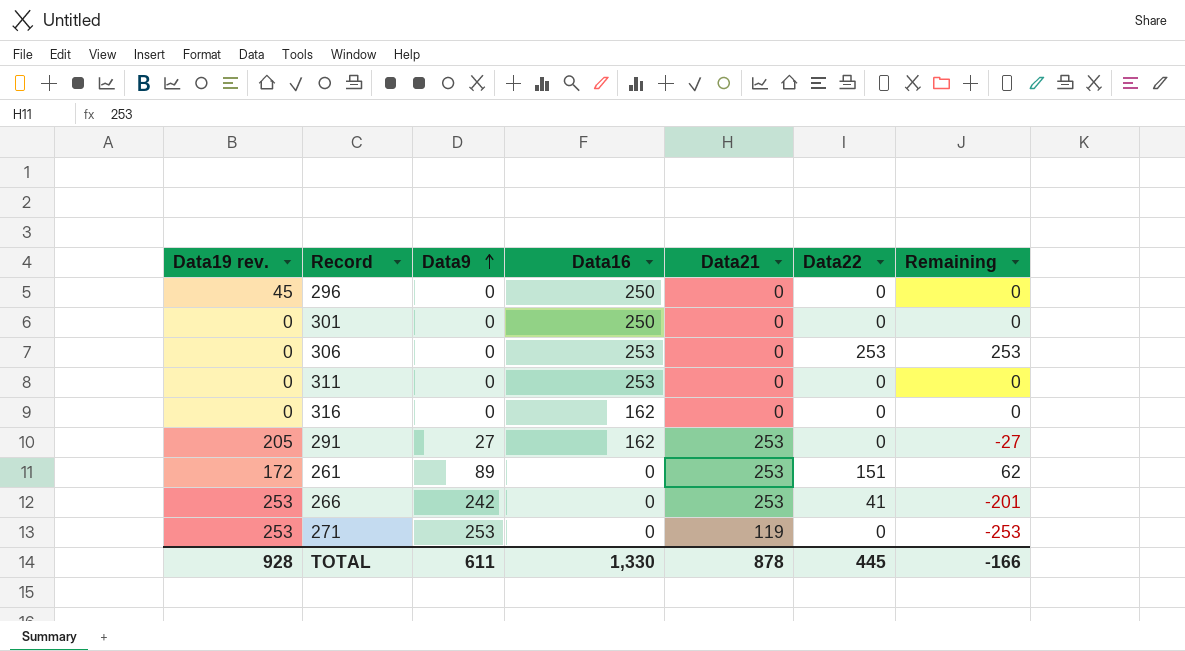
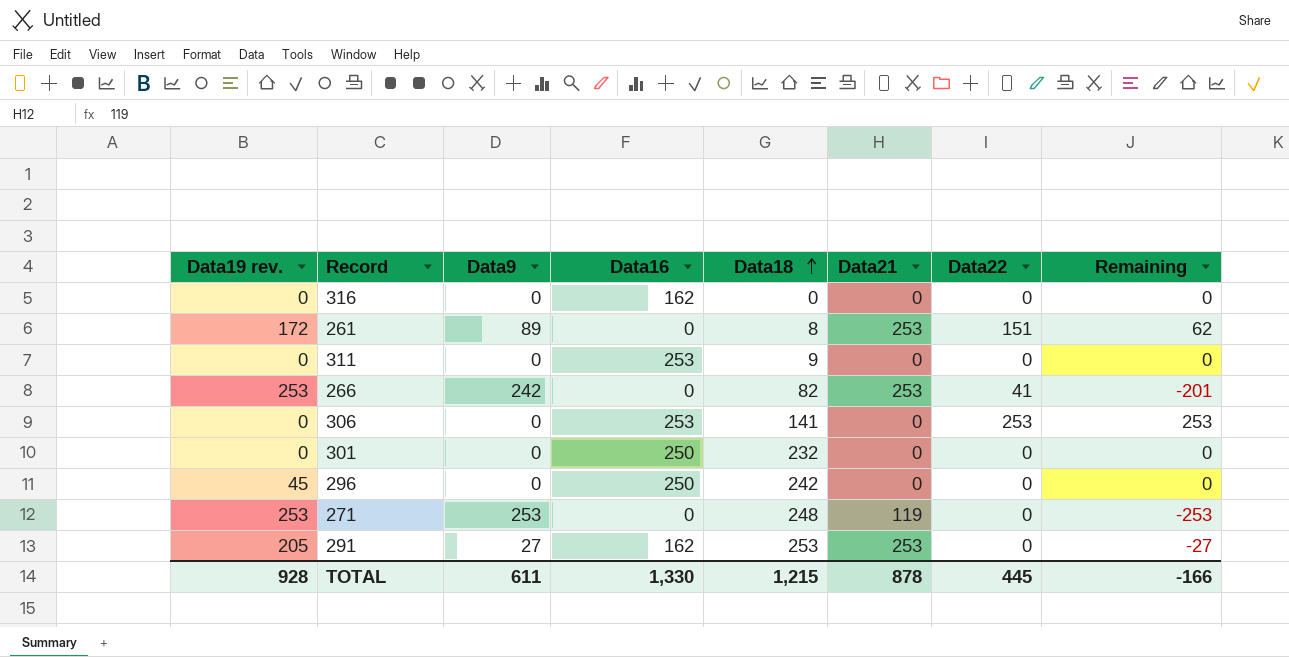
row order: Data9 ascending -> Data18 ascending
column Data18 | position: none -> 5

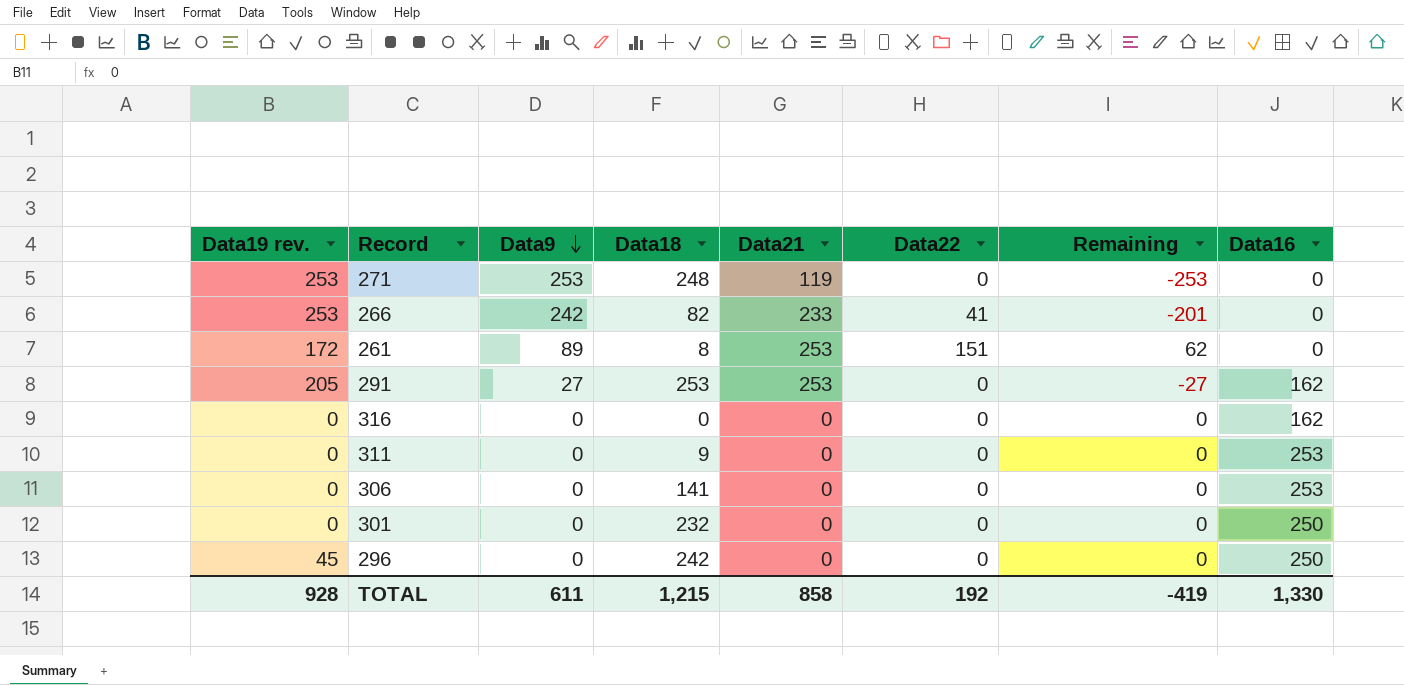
row order: Data18 ascending -> Data9 descending
column Data16 | position: 4 -> 8
266 | Data21: 253 -> 233
306 | Data22: 253 -> 0
306 | Remaining: 253 -> 0
TOTAL | Data21: 878 -> 858
TOTAL | Data22: 445 -> 192
TOTAL | Remaining: -166 -> -419

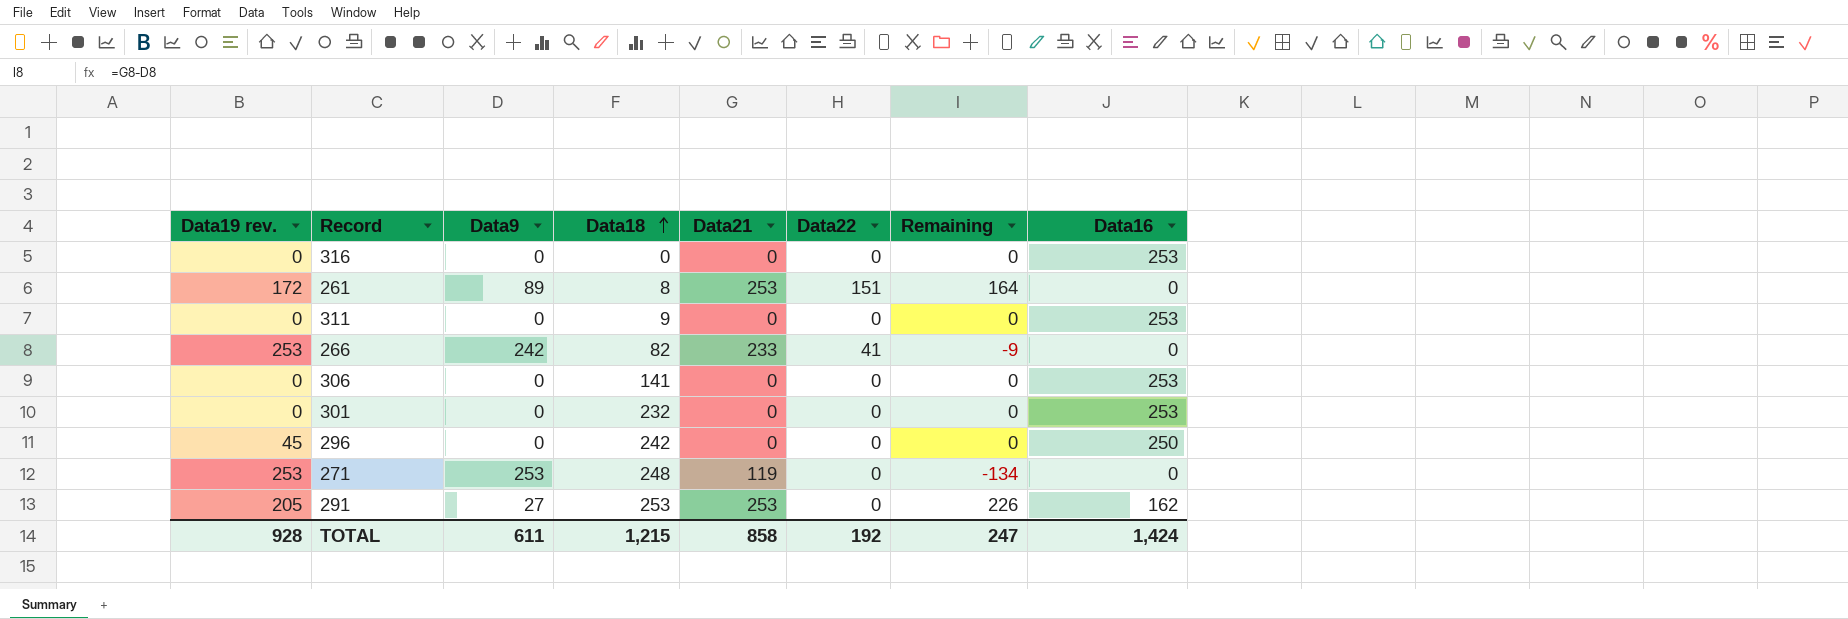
row order: Data9 descending -> Data18 ascending
column Remaining | formula: [Data22] - [Data9] -> [Data21] - [Data9]
316 | Data16: 162 -> 253
301 | Data16: 250 -> 253
TOTAL | Remaining: -419 -> 247
TOTAL | Data16: 1,330 -> 1,424

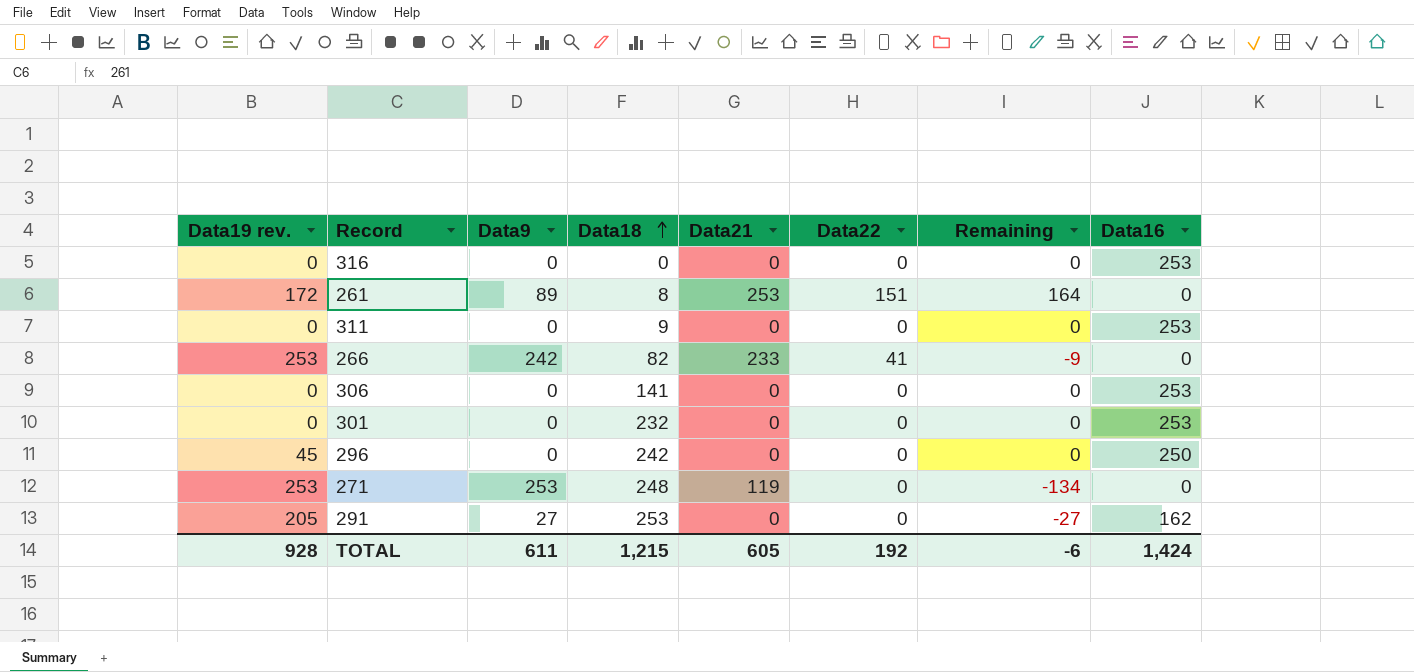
291 | Data21: 253 -> 0
291 | Remaining: 226 -> -27
TOTAL | Data21: 858 -> 605
TOTAL | Remaining: 247 -> -6

